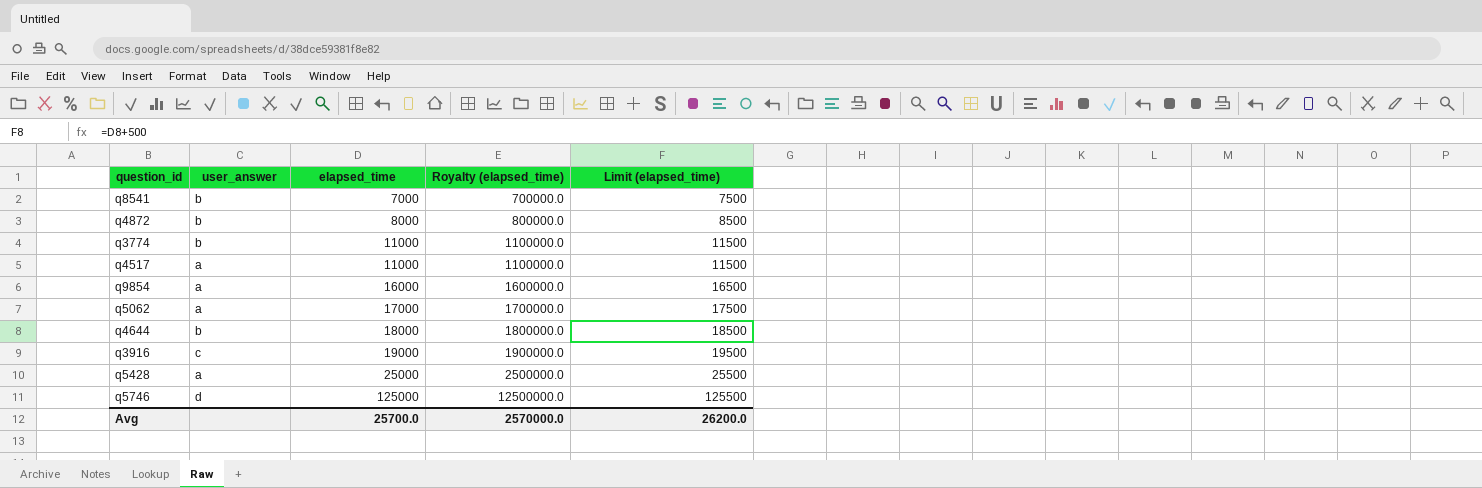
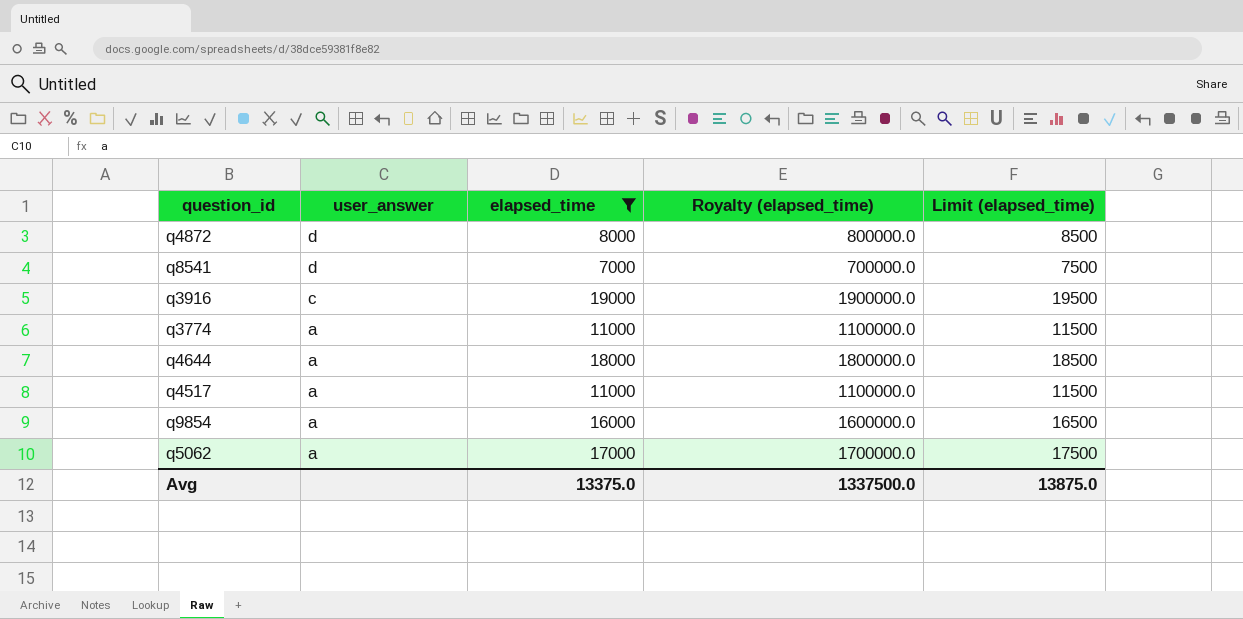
filter: none -> elapsed_time <= 19000
row order: elapsed_time ascending -> user_answer descending
q4872 | user_answer: b -> d
q8541 | user_answer: b -> d
q3774 | user_answer: b -> a
q4644 | user_answer: b -> a
Avg | elapsed_time: 25700.0 -> 13375.0
Avg | Royalty (elapsed_time): 2570000.0 -> 1337500.0
Avg | Limit (elapsed_time): 26200.0 -> 13875.0

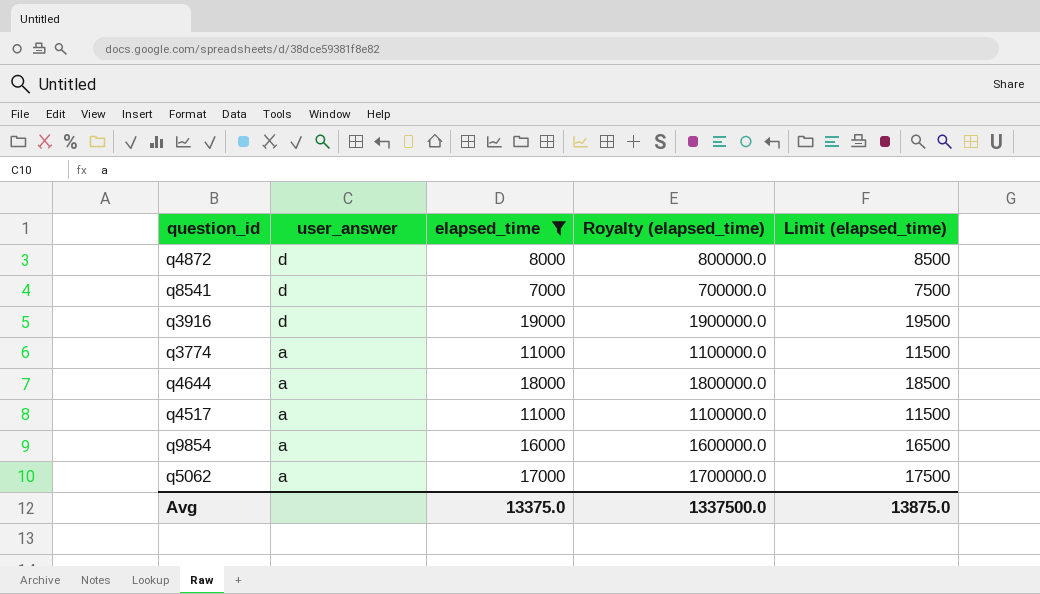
q3916 | user_answer: c -> d

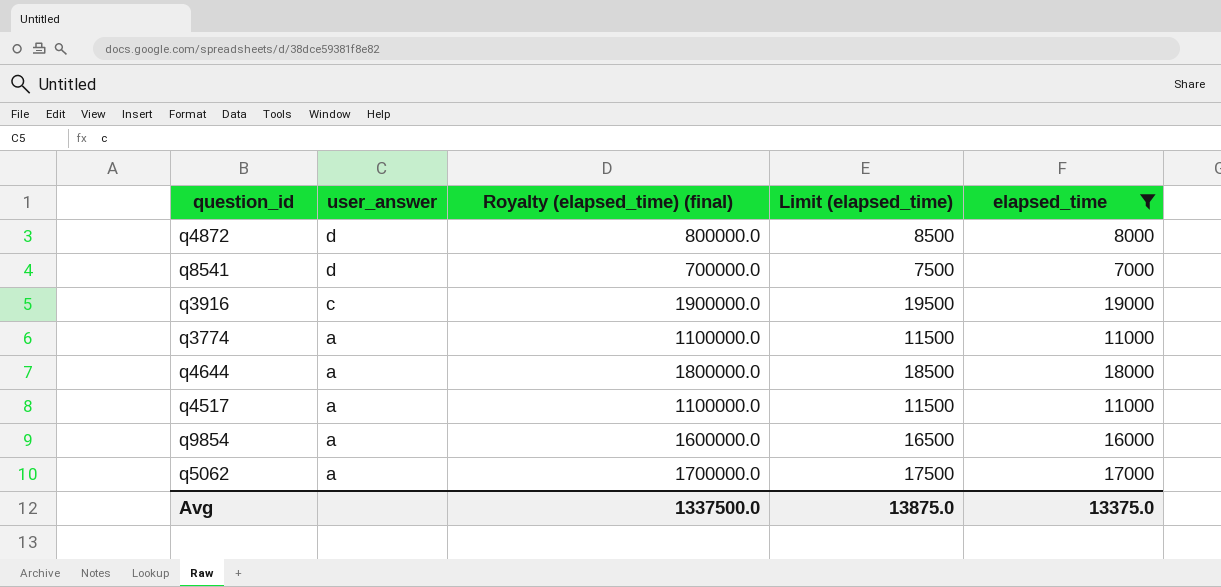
column name: Royalty (elapsed_time) -> Royalty (elapsed_time) (final)
column elapsed_time | position: 3 -> 5
q3916 | user_answer: d -> c

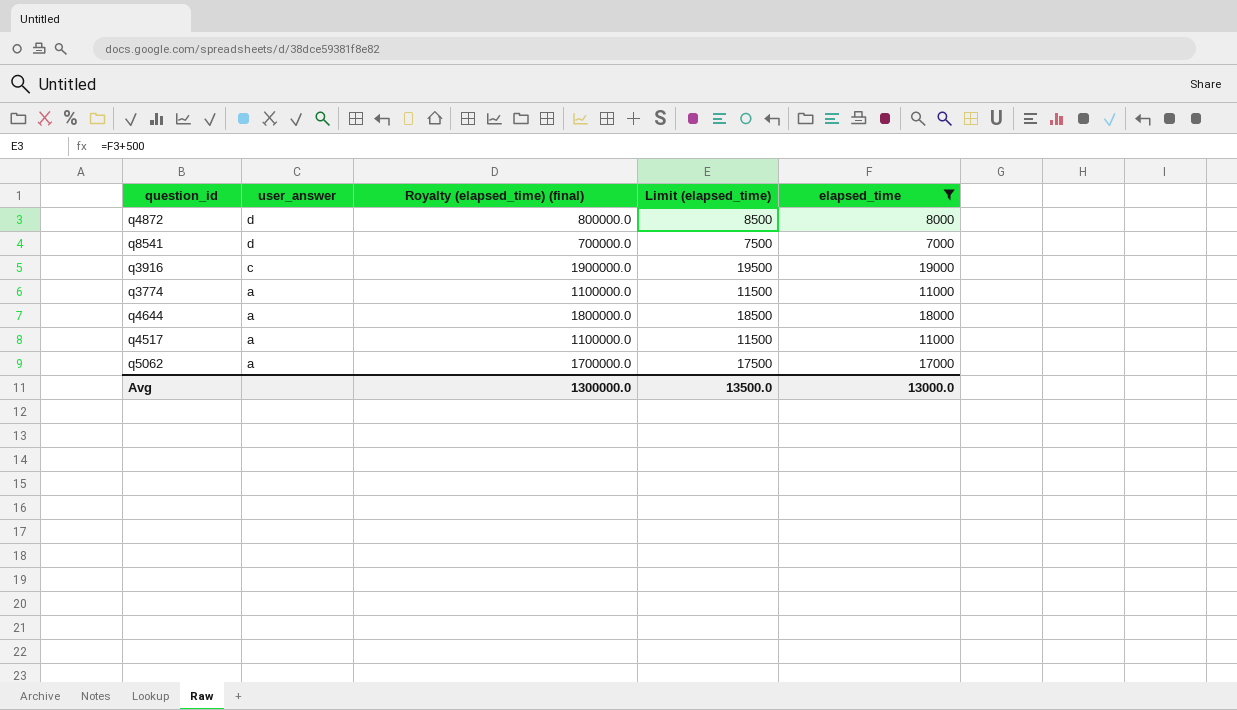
row q9854: a | 1600000.0 | 16500 | 16000 -> none
Avg | Royalty (elapsed_time) (final): 1337500.0 -> 1300000.0
Avg | Limit (elapsed_time): 13875.0 -> 13500.0
Avg | elapsed_time: 13375.0 -> 13000.0

